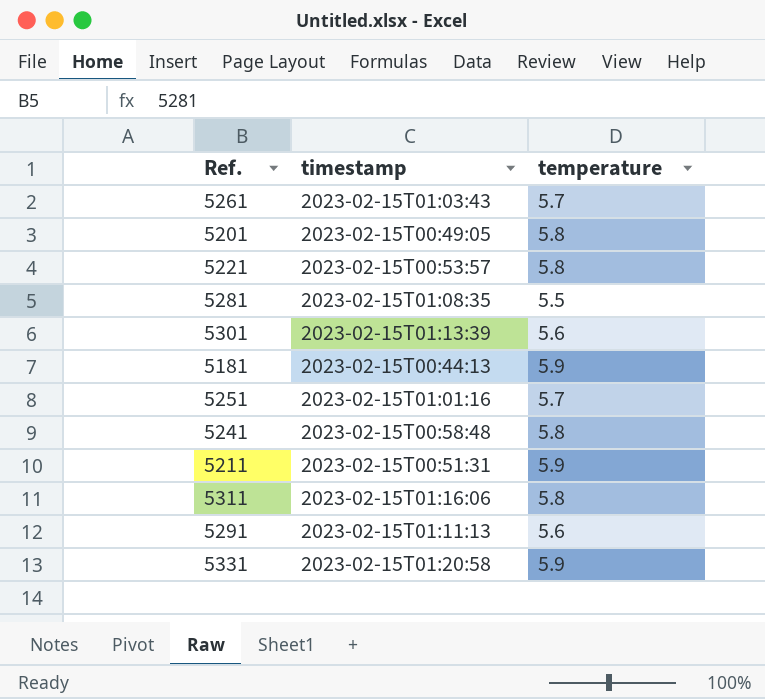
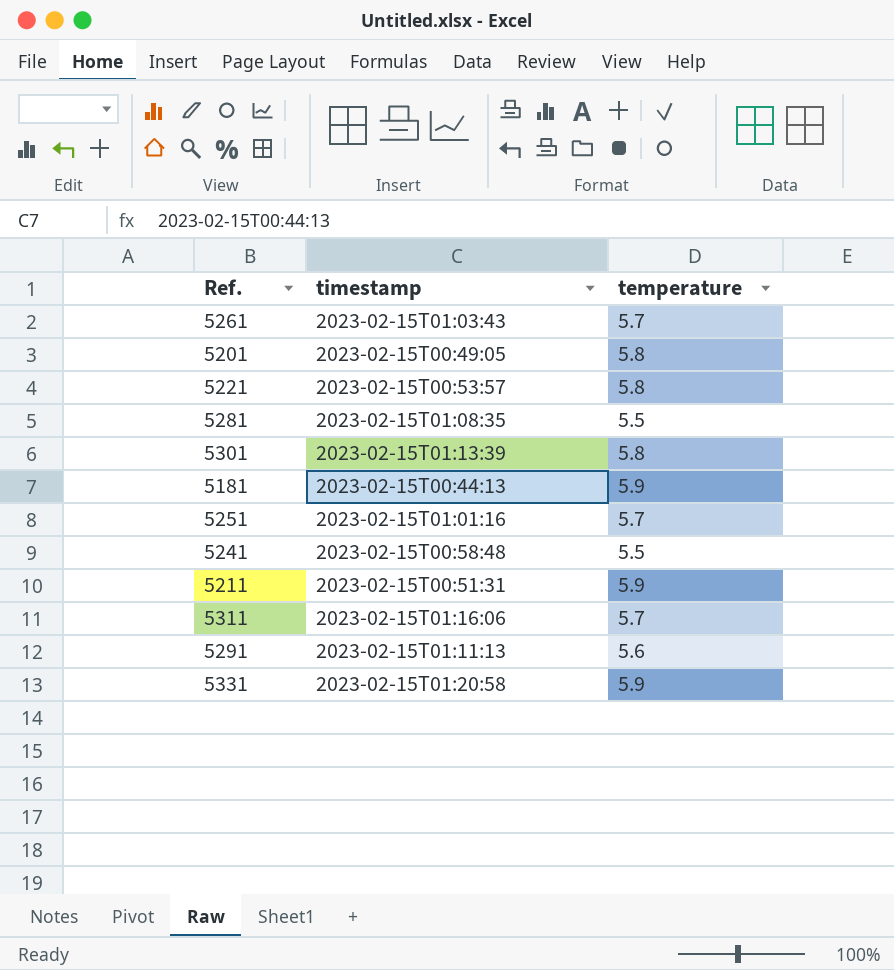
5301 | temperature: 5.6 -> 5.8
5241 | temperature: 5.8 -> 5.5
5311 | temperature: 5.8 -> 5.7

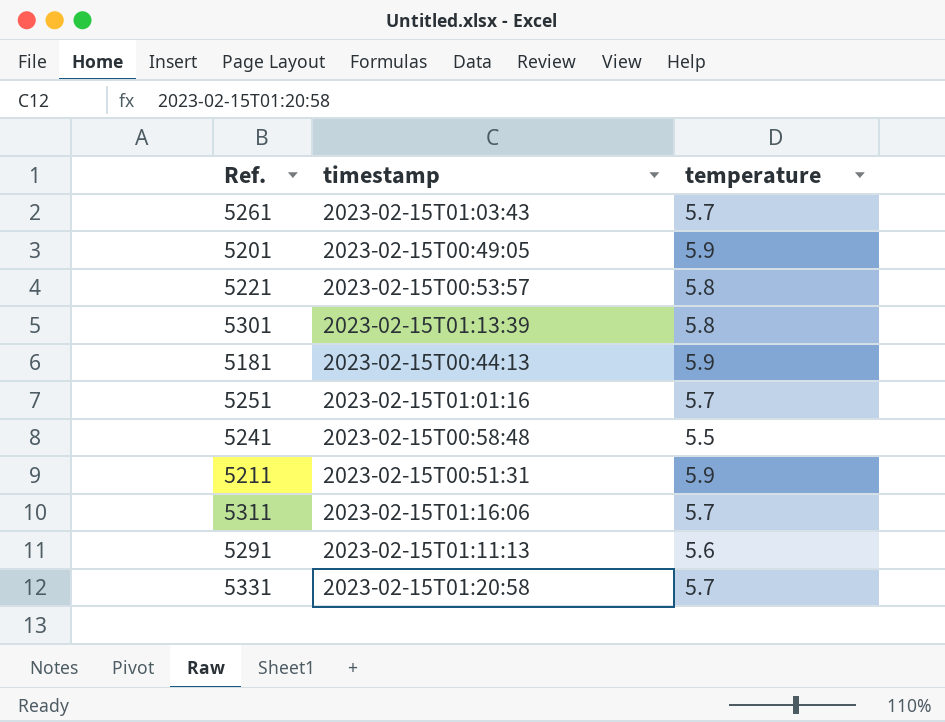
row 5281: 2023-02-15T01:08:35 | 5.5 -> none
5201 | temperature: 5.8 -> 5.9
5331 | temperature: 5.9 -> 5.7

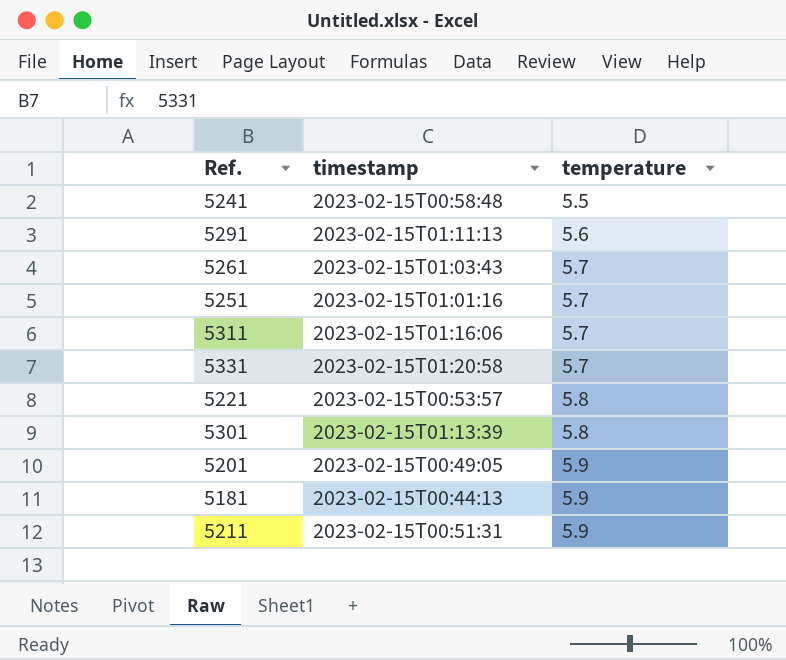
row order: none -> temperature ascending

